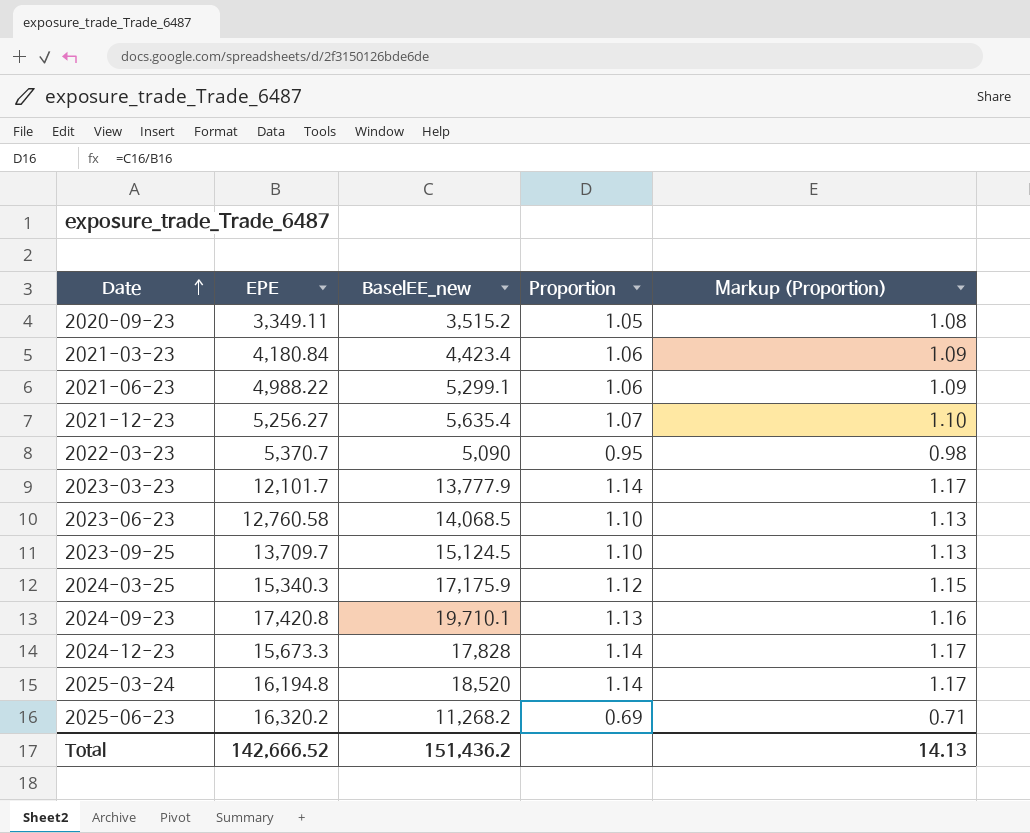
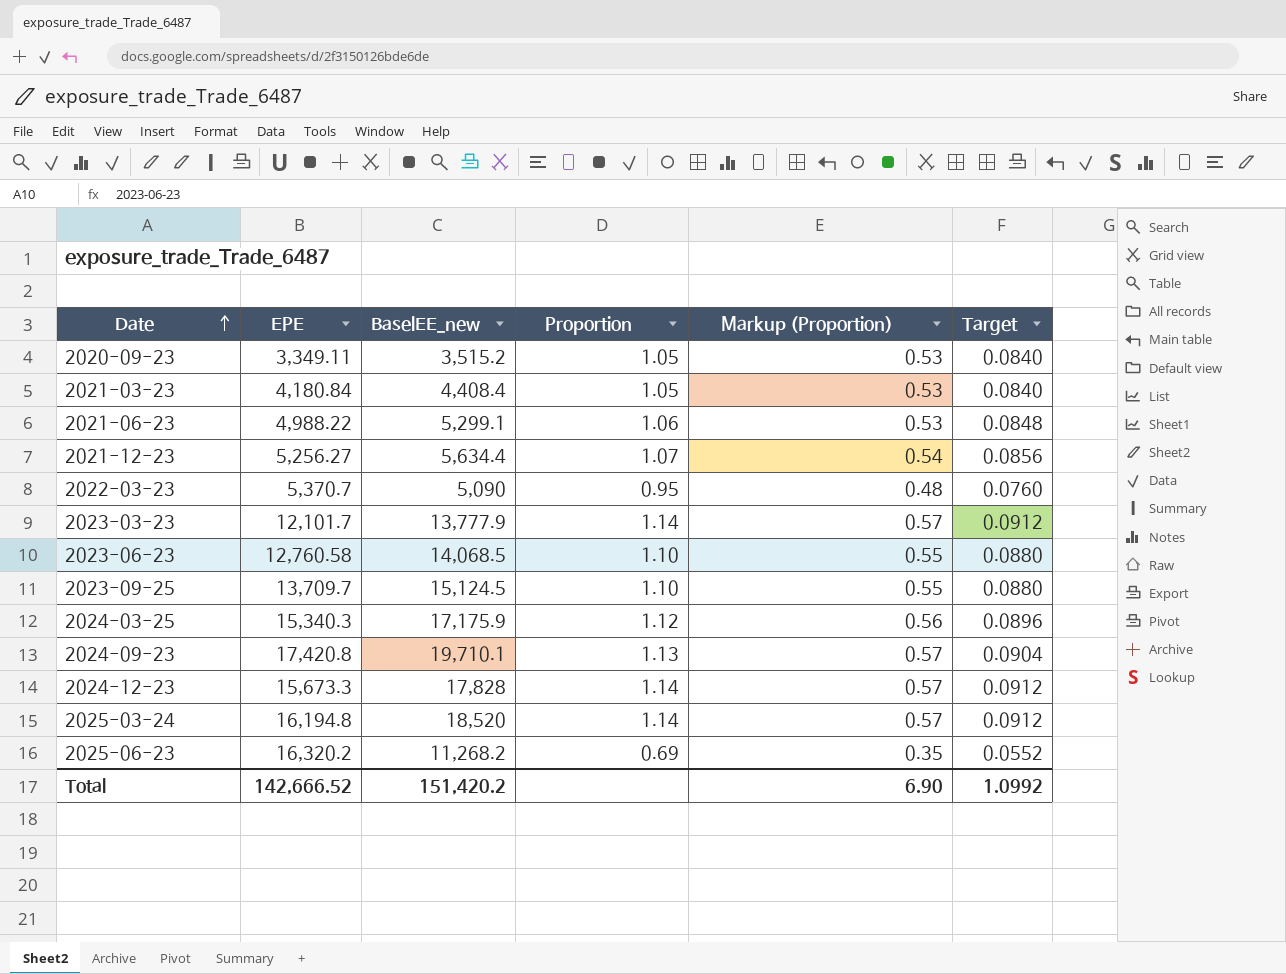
column Markup (Proportion) | formula: [Proportion] * 1.03 -> [Proportion] * 0.5
column Target | formula: none -> [Proportion] * 0.08
2021-03-23 | BaselEE_new: 4,423.4 -> 4,408.4
2021-03-23 | Proportion: 1.06 -> 1.05
2021-12-23 | BaselEE_new: 5,635.4 -> 5,634.4
Total | BaselEE_new: 151,436.2 -> 151,420.2
Total | Markup (Proportion): 14.13 -> 6.90

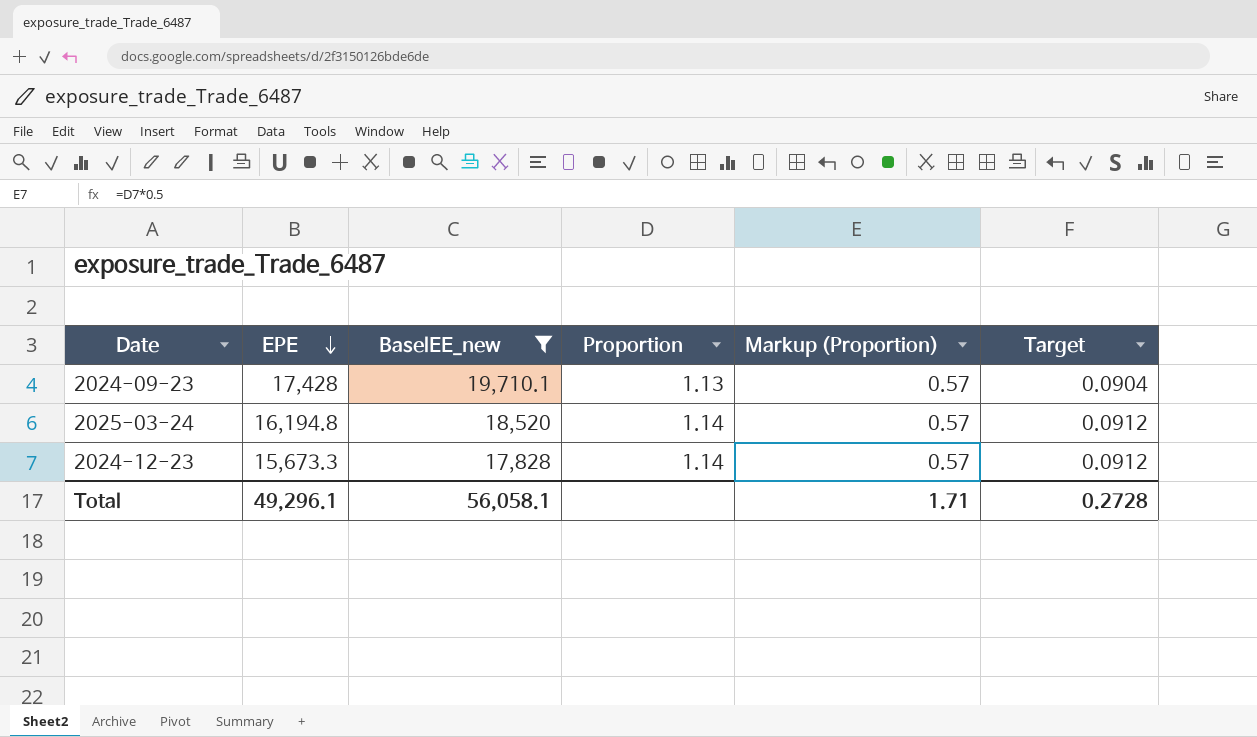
filter: none -> BaselEE_new >= 17,828
row order: Date ascending -> EPE descending
2024-09-23 | EPE: 17,420.8 -> 17,428
Total | EPE: 142,666.52 -> 49,296.1
Total | BaselEE_new: 151,420.2 -> 56,058.1
Total | Markup (Proportion): 6.90 -> 1.71
Total | Target: 1.0992 -> 0.2728

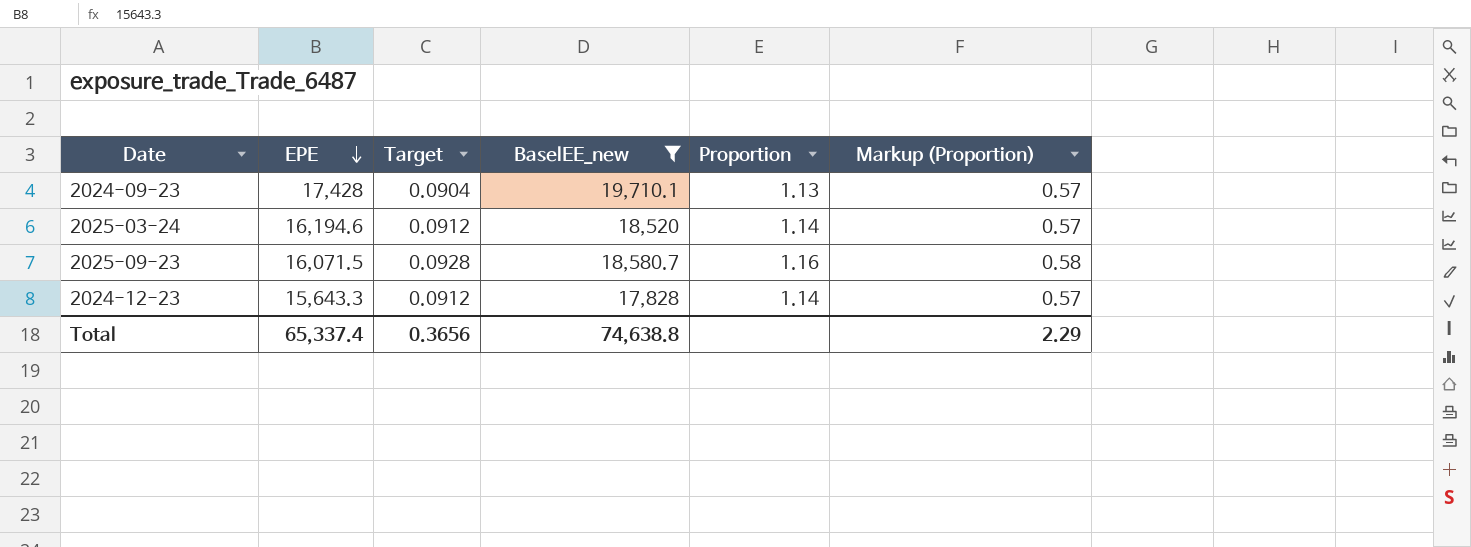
column Target | position: 6 -> 3
2025-03-24 | EPE: 16,194.8 -> 16,194.6
row 2025-09-23: none -> 16,071.5 | 0.0928 | 18,580.7 | 1.16 | 0.58
2024-12-23 | EPE: 15,673.3 -> 15,643.3
Total | EPE: 49,296.1 -> 65,337.4
Total | Target: 0.2728 -> 0.3656
Total | BaselEE_new: 56,058.1 -> 74,638.8
Total | Markup (Proportion): 1.71 -> 2.29

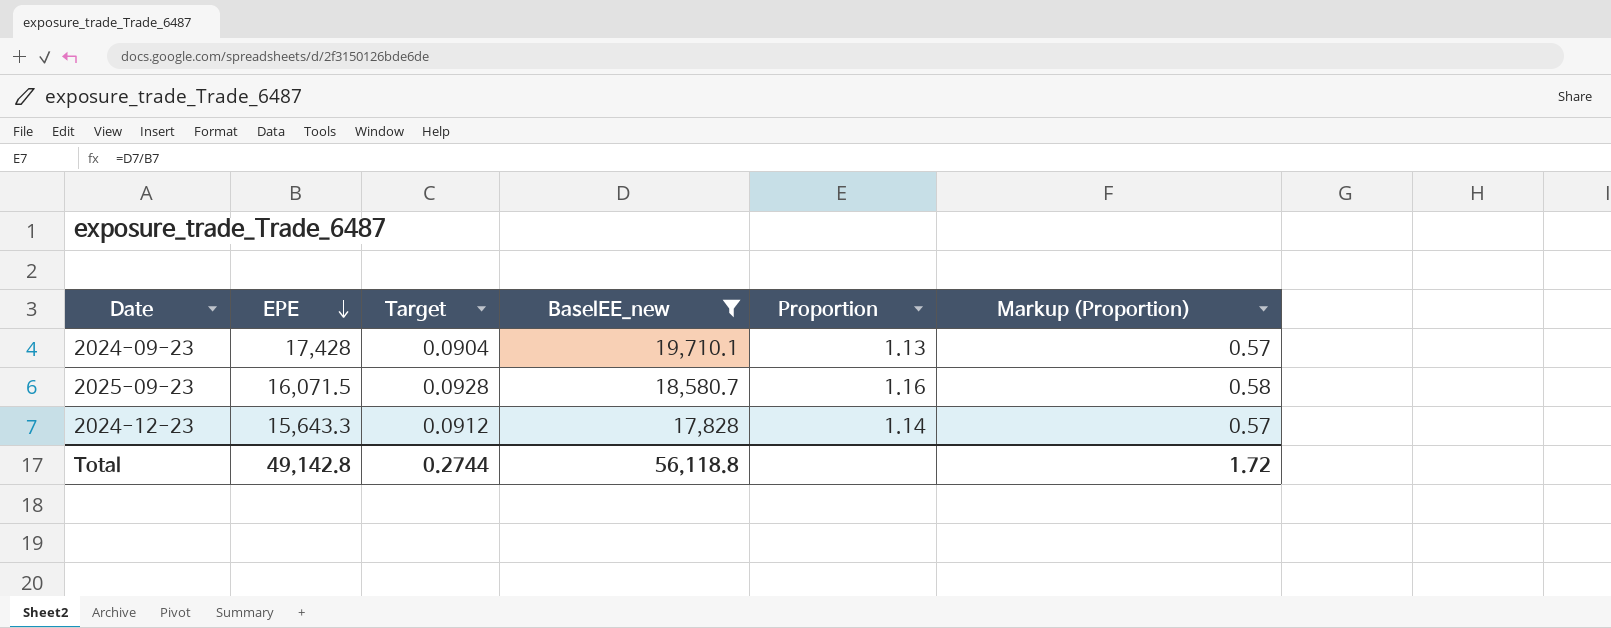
row 2025-03-24: 16,194.6 | 0.0912 | 18,520 | 1.14 | 0.57 -> none
Total | EPE: 65,337.4 -> 49,142.8
Total | Target: 0.3656 -> 0.2744
Total | BaselEE_new: 74,638.8 -> 56,118.8
Total | Markup (Proportion): 2.29 -> 1.72

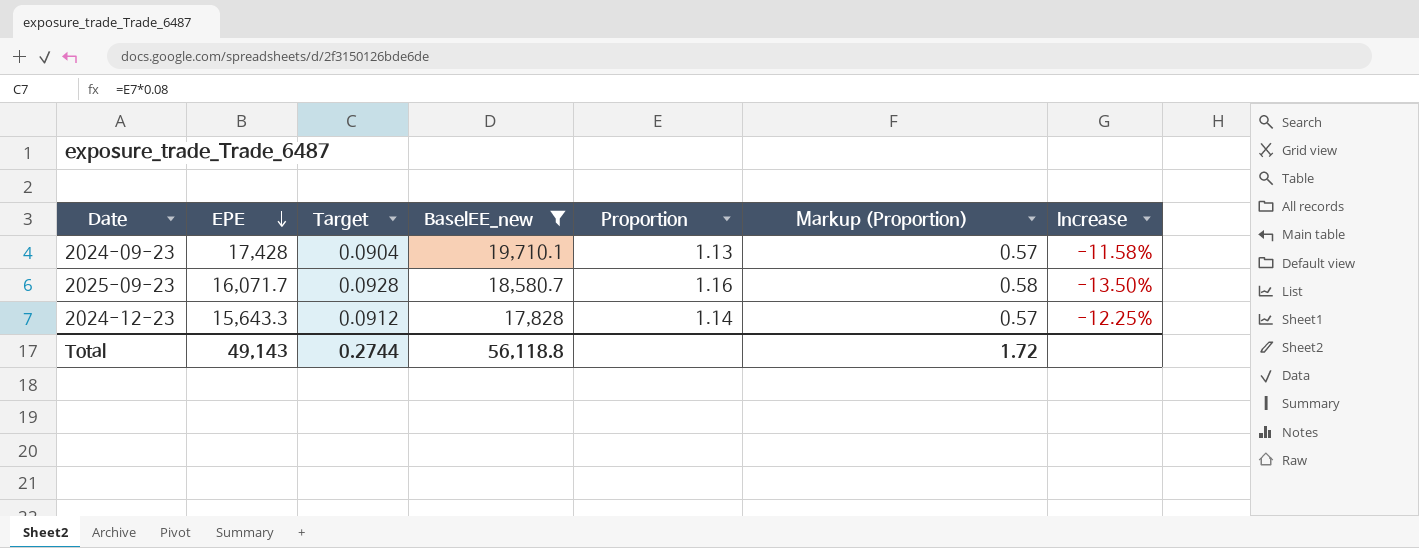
column Increase | formula: none -> ([EPE] - [BaselEE_new]) / [BaselEE_new]
2025-09-23 | EPE: 16,071.5 -> 16,071.7
Total | EPE: 49,142.8 -> 49,143

